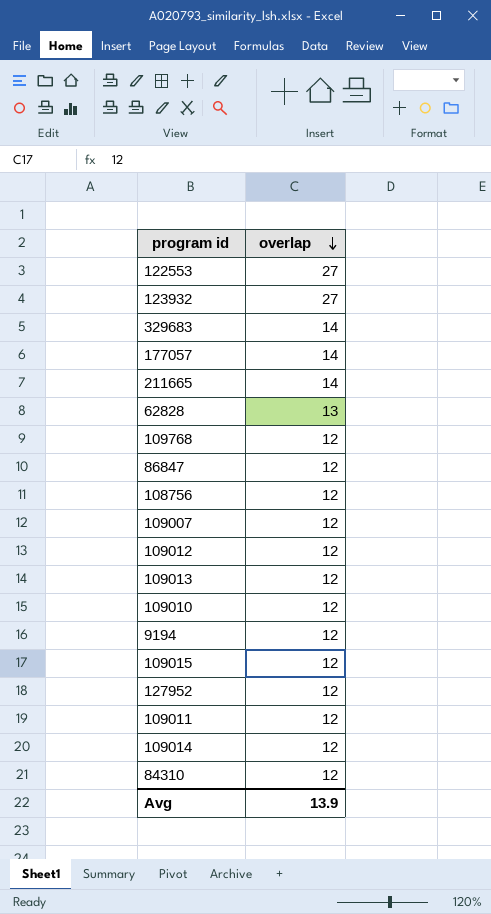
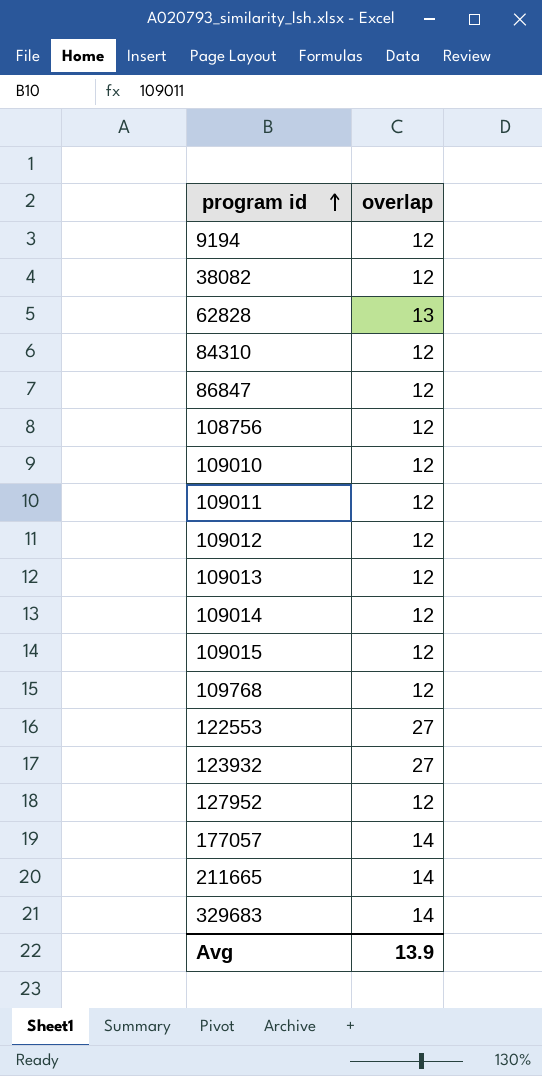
row order: overlap descending -> program id ascending
row 109007: 12 -> none
row 38082: none -> 12

